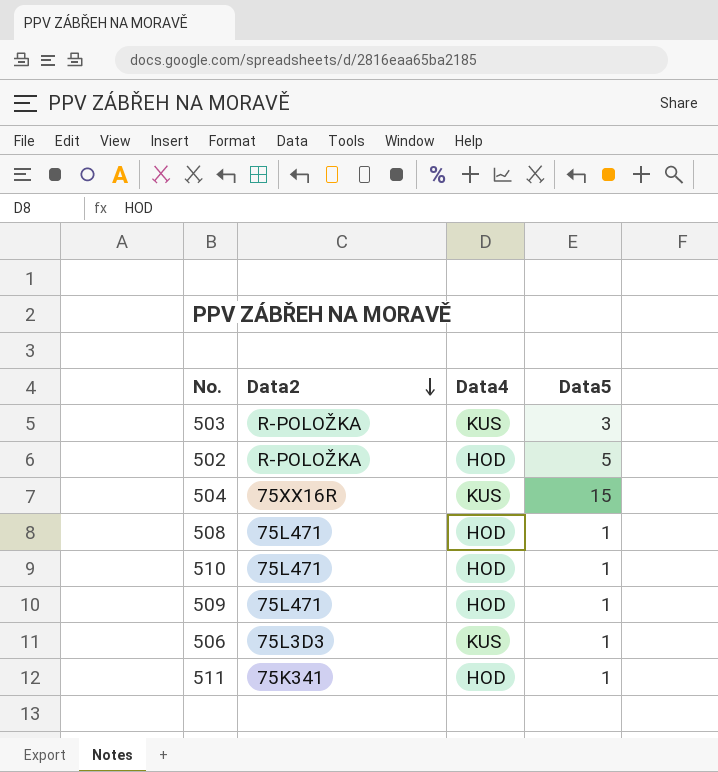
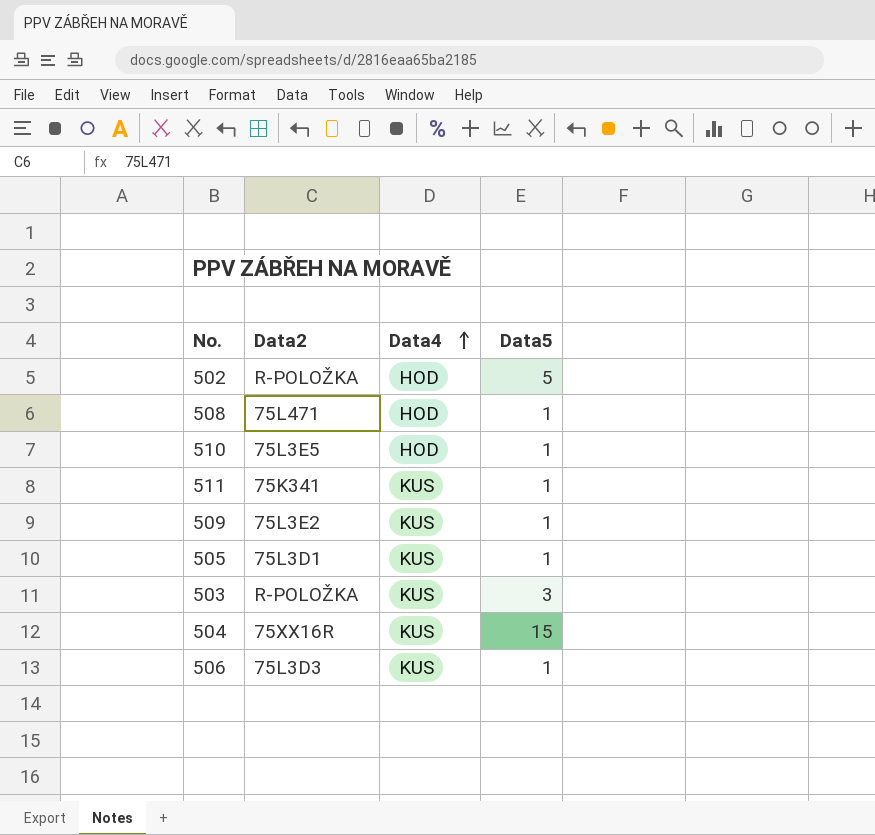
row order: Data2 descending -> Data4 ascending
510 | Data2: 75L471 -> 75L3E5
511 | Data4: HOD -> KUS
509 | Data2: 75L471 -> 75L3E2
509 | Data4: HOD -> KUS
row 505: none -> 75L3D1 | KUS | 1

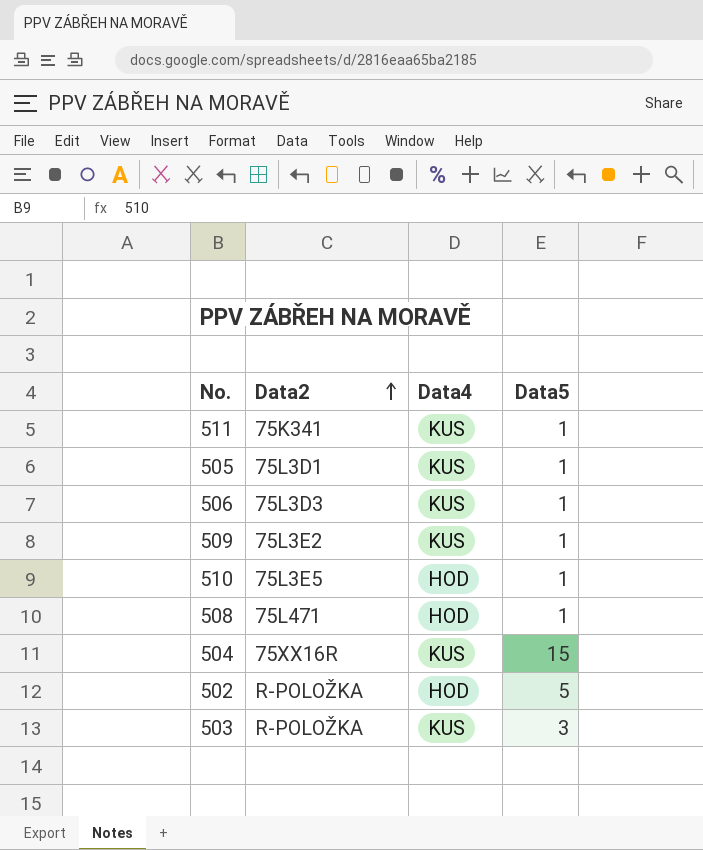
row order: Data4 ascending -> Data2 ascending

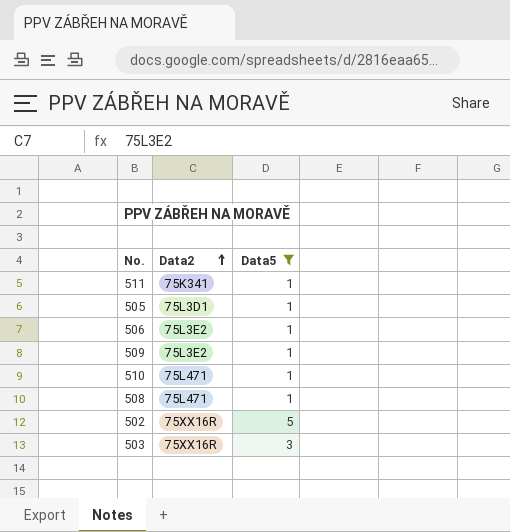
filter: none -> Data5 != 15
column Data4 | position: 3 -> none
506 | Data2: 75L3D3 -> 75L3E2
510 | Data2: 75L3E5 -> 75L471
502 | Data2: R-POLOŽKA -> 75XX16R
503 | Data2: R-POLOŽKA -> 75XX16R

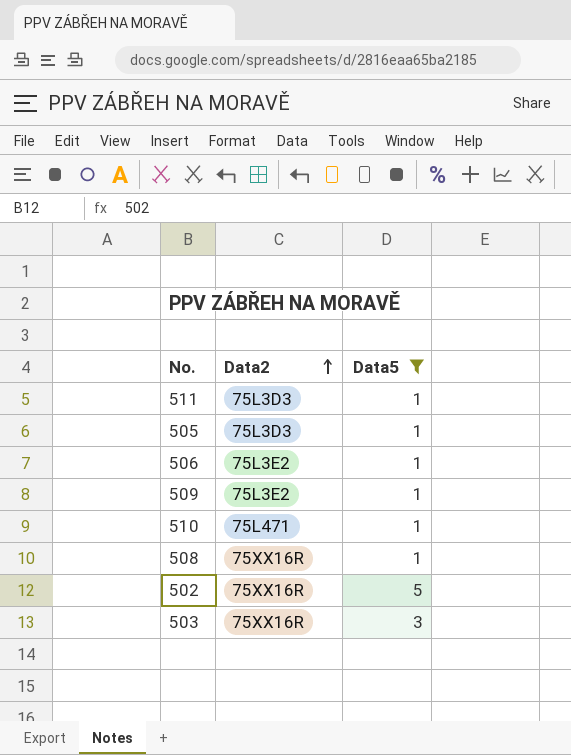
511 | Data2: 75K341 -> 75L3D3
505 | Data2: 75L3D1 -> 75L3D3
508 | Data2: 75L471 -> 75XX16R

